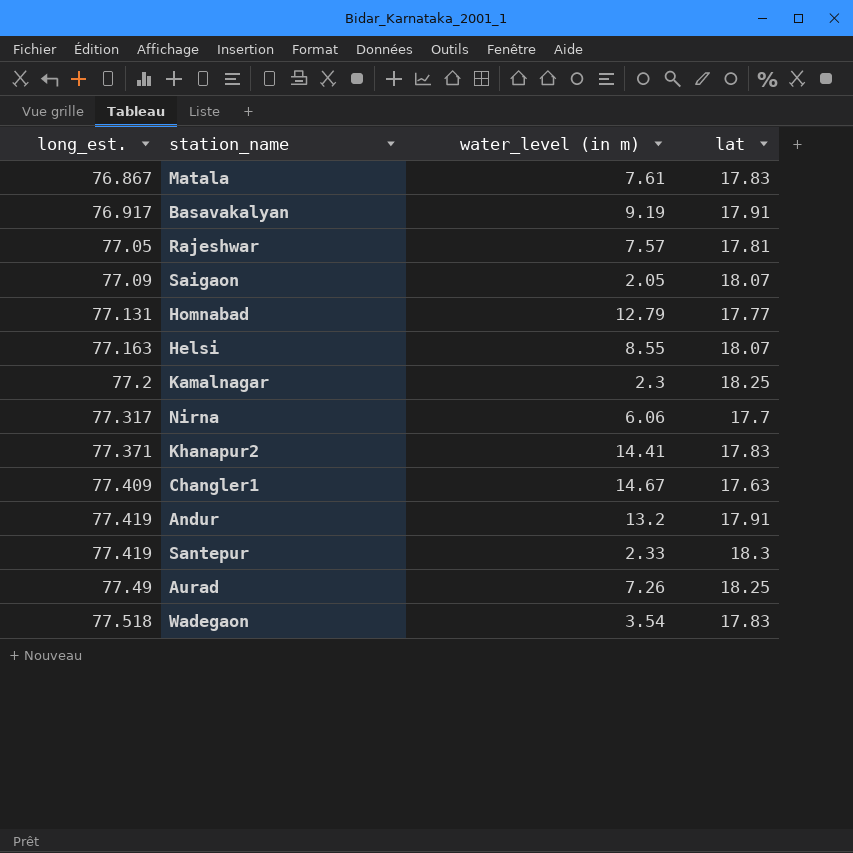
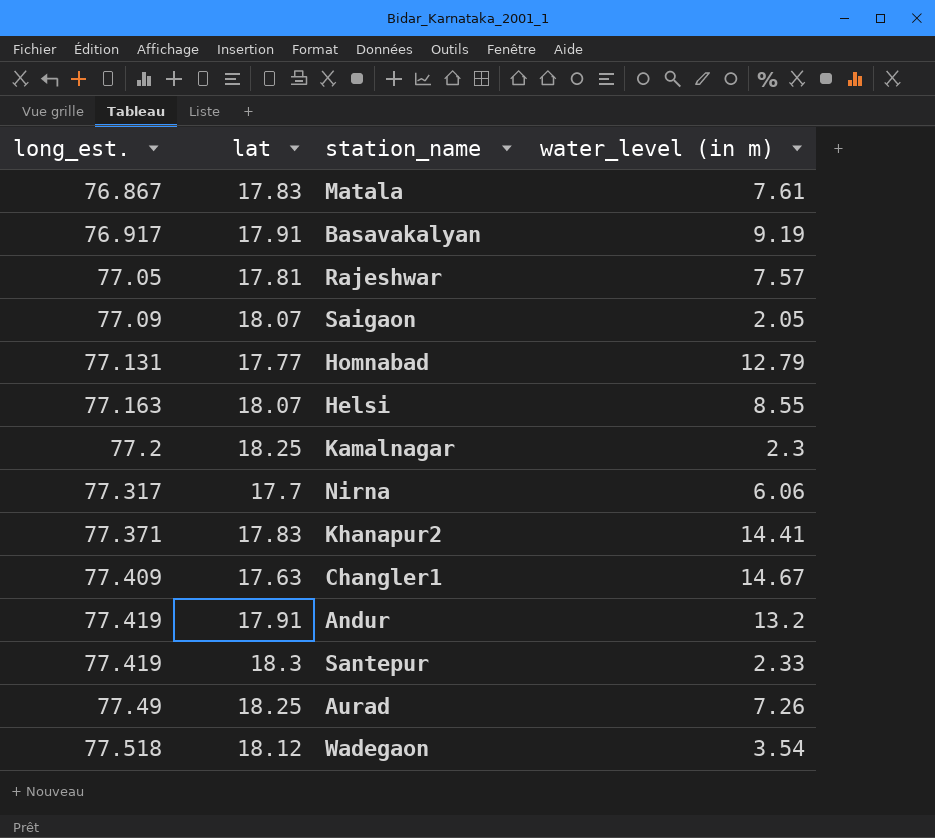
column lat | position: 4 -> 2
Wadegaon | lat: 17.83 -> 18.12

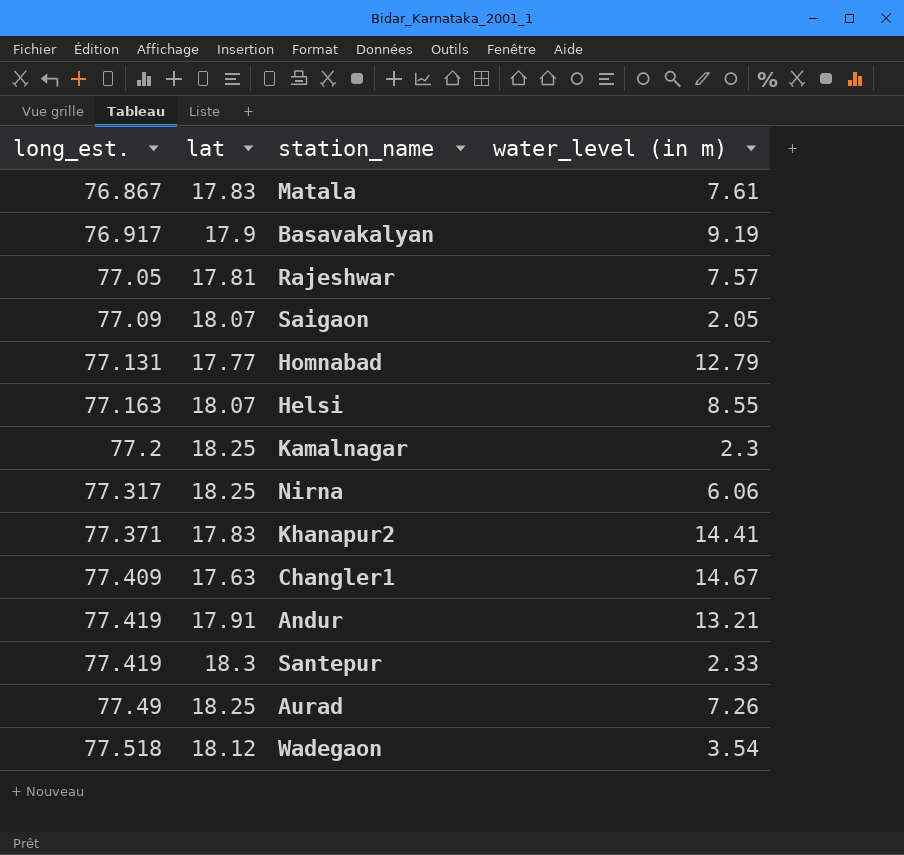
Basavakalyan | lat: 17.91 -> 17.9
Nirna | lat: 17.7 -> 18.25
Andur | water_level (in m): 13.2 -> 13.21

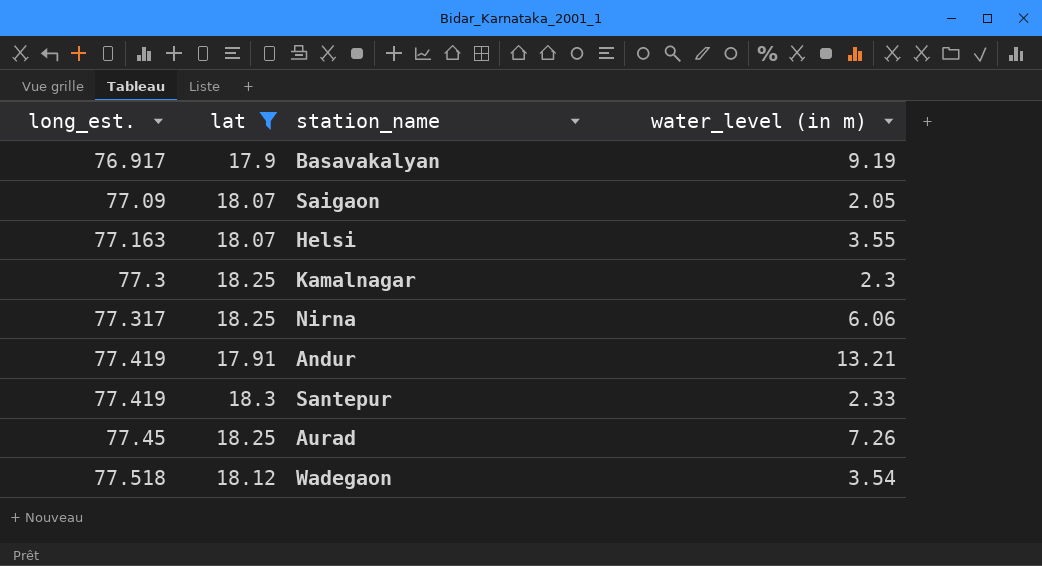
filter: none -> lat >= 17.9
Helsi | water_level (in m): 8.55 -> 3.55
Kamalnagar | long_est.: 77.2 -> 77.3
Aurad | long_est.: 77.49 -> 77.45

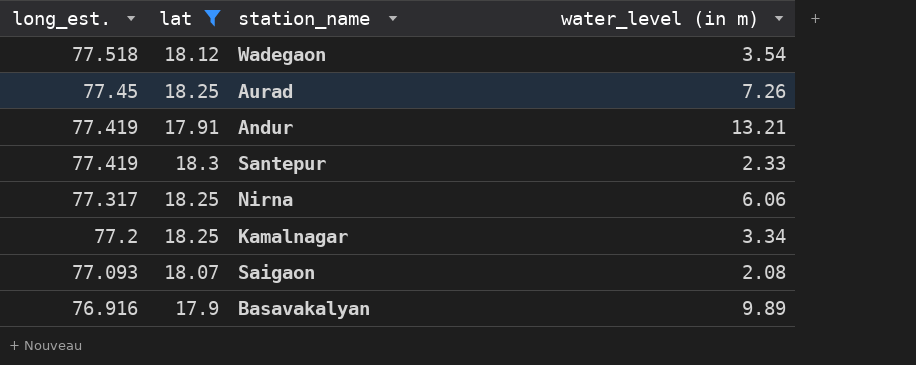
row order: long_est. ascending -> long_est. descending
row Helsi: 77.163 | 18.07 | 3.55 -> none
Kamalnagar | long_est.: 77.3 -> 77.2
Kamalnagar | water_level (in m): 2.3 -> 3.34
Saigaon | long_est.: 77.09 -> 77.093
Saigaon | water_level (in m): 2.05 -> 2.08
Basavakalyan | long_est.: 76.917 -> 76.916
Basavakalyan | water_level (in m): 9.19 -> 9.89

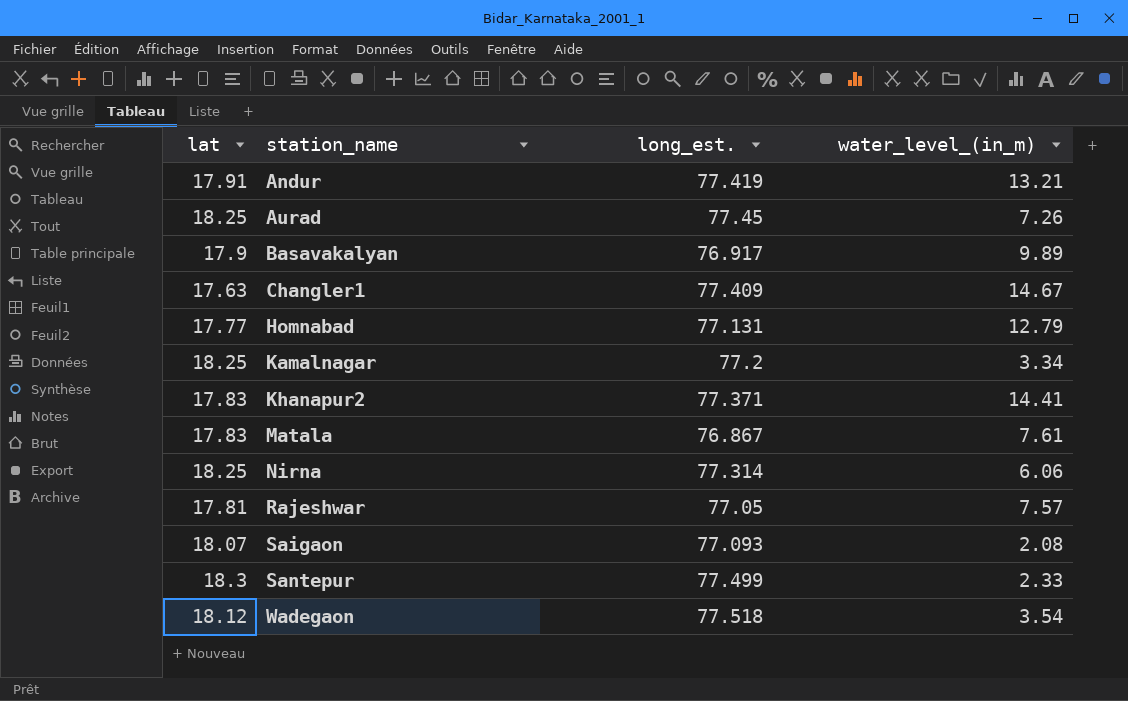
filter: lat >= 17.9 -> none
row order: long_est. descending -> station_name ascending
column long_est. | position: 1 -> 3
column name: water_level (in m) -> water_level_(in_m)
Basavakalyan | long_est.: 76.916 -> 76.917
Nirna | long_est.: 77.317 -> 77.314
Santepur | long_est.: 77.419 -> 77.499

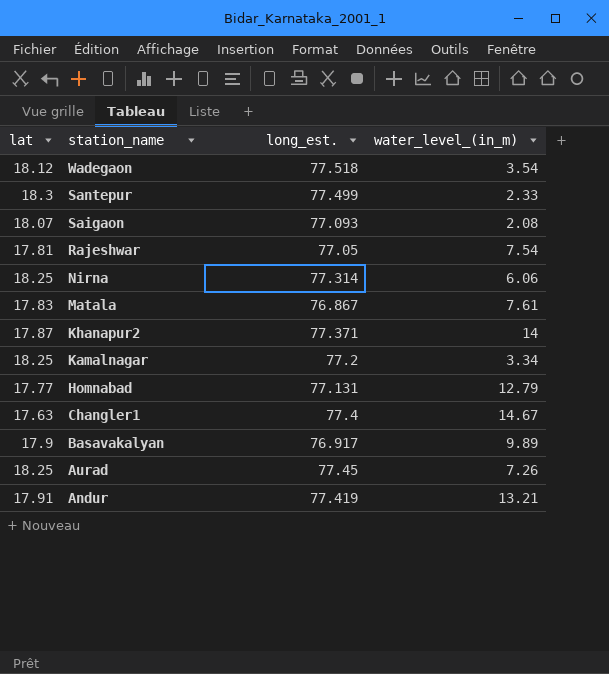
row order: station_name ascending -> station_name descending
Rajeshwar | water_level_(in_m): 7.57 -> 7.54
Khanapur2 | lat: 17.83 -> 17.87
Khanapur2 | water_level_(in_m): 14.41 -> 14
Changler1 | long_est.: 77.409 -> 77.4

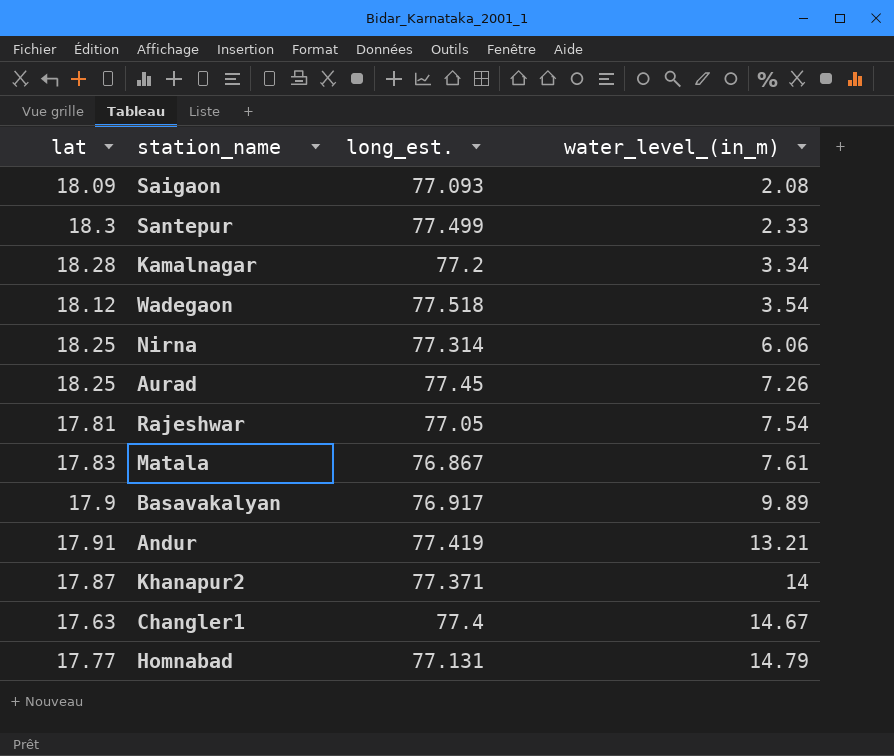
row order: station_name descending -> water_level_(in_m) ascending
Saigaon | lat: 18.07 -> 18.09
Kamalnagar | lat: 18.25 -> 18.28
Homnabad | water_level_(in_m): 12.79 -> 14.79

